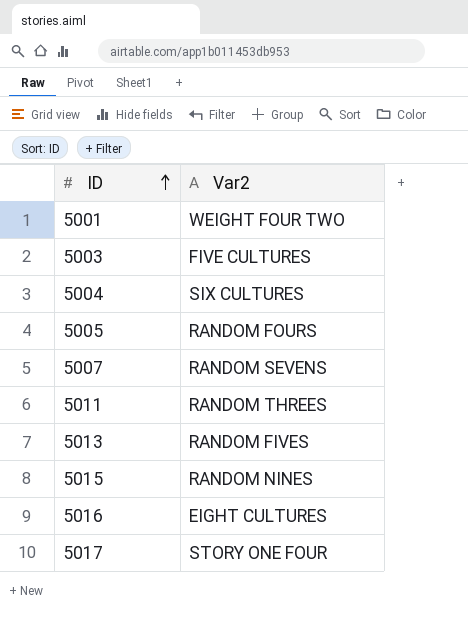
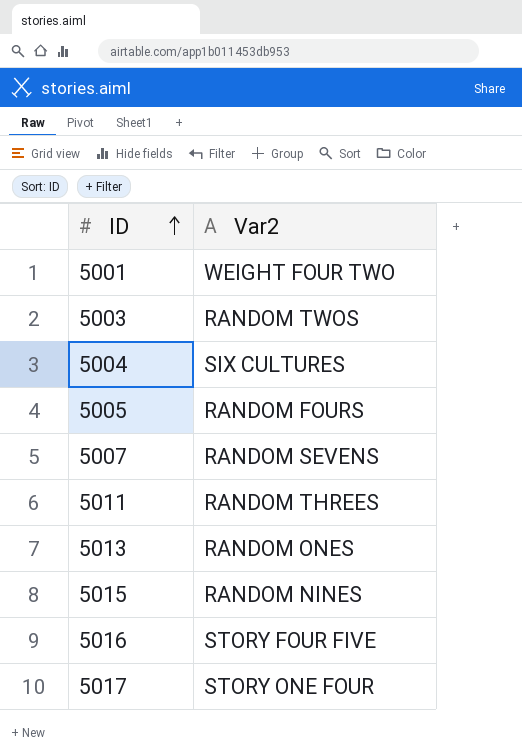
5003 | Var2: FIVE CULTURES -> RANDOM TWOS
5013 | Var2: RANDOM FIVES -> RANDOM ONES
5016 | Var2: EIGHT CULTURES -> STORY FOUR FIVE

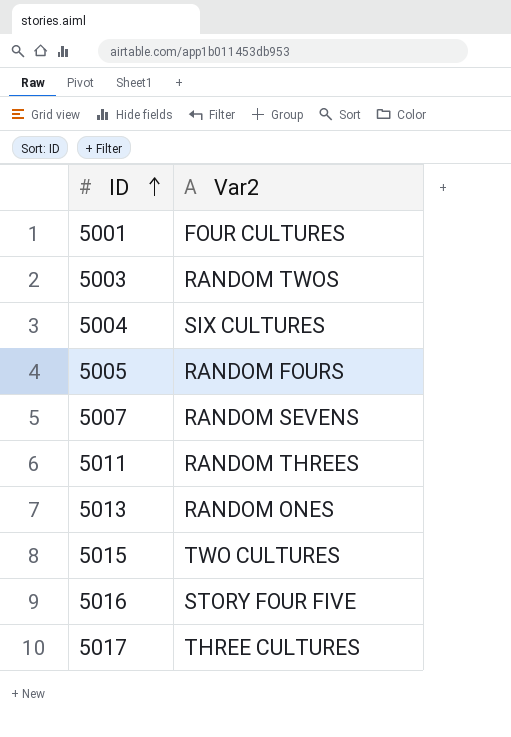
5001 | Var2: WEIGHT FOUR TWO -> FOUR CULTURES
5015 | Var2: RANDOM NINES -> TWO CULTURES
5017 | Var2: STORY ONE FOUR -> THREE CULTURES

